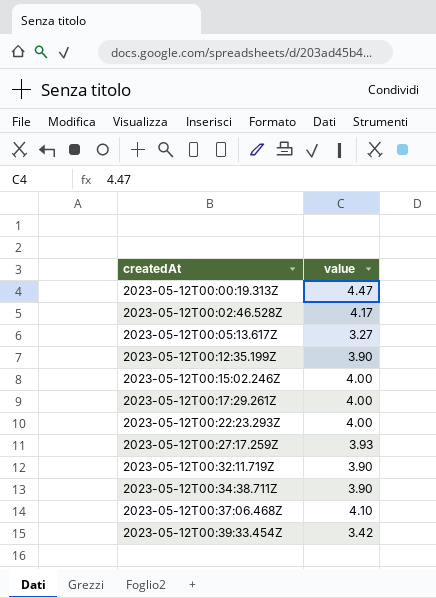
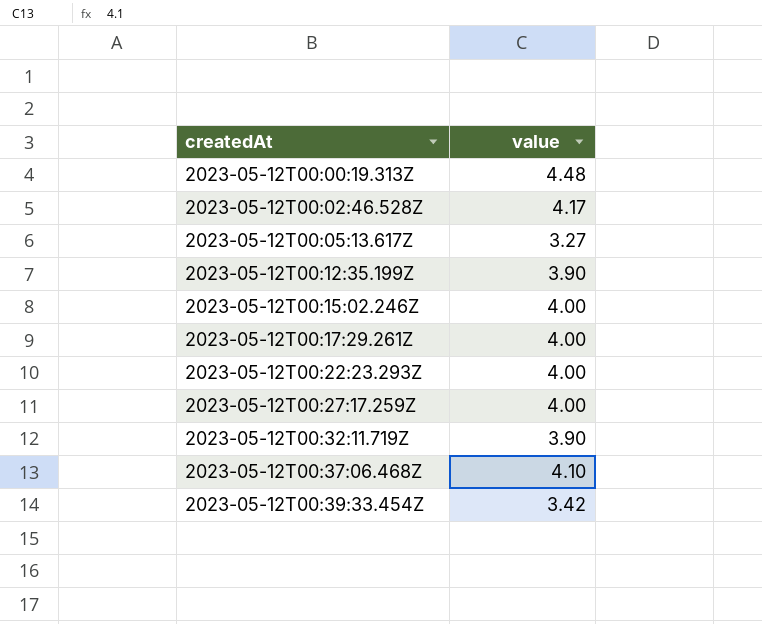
row 2023-05-12T00:34:38.711Z: 3.90 -> none
2023-05-12T00:00:19.313Z | value: 4.47 -> 4.48
2023-05-12T00:27:17.259Z | value: 3.93 -> 4.00

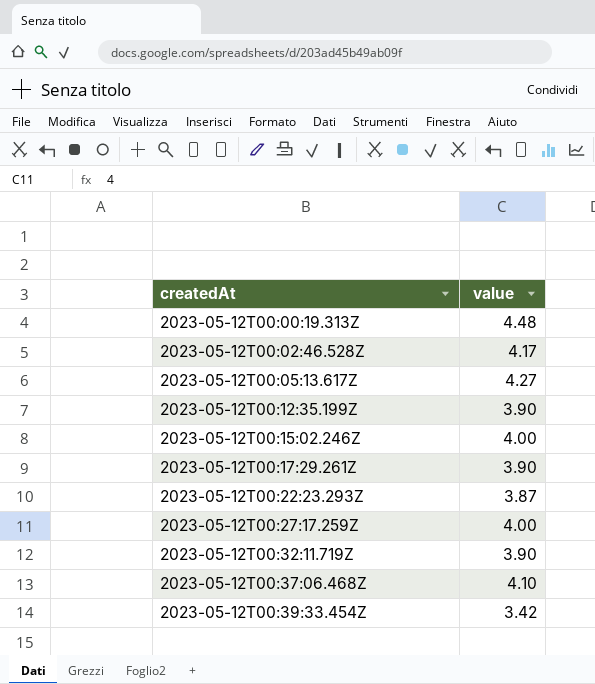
2023-05-12T00:05:13.617Z | value: 3.27 -> 4.27
2023-05-12T00:17:29.261Z | value: 4.00 -> 3.90
2023-05-12T00:22:23.293Z | value: 4.00 -> 3.87

